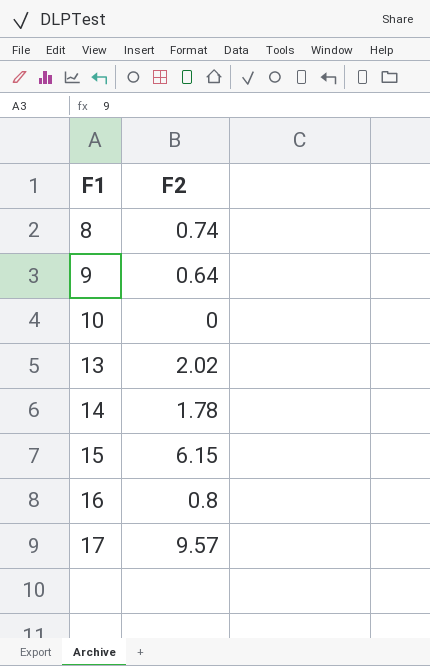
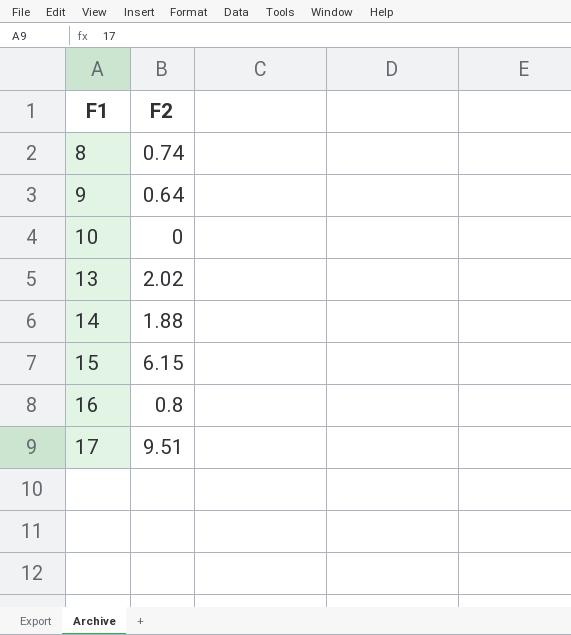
14 | F2: 1.78 -> 1.88
17 | F2: 9.57 -> 9.51

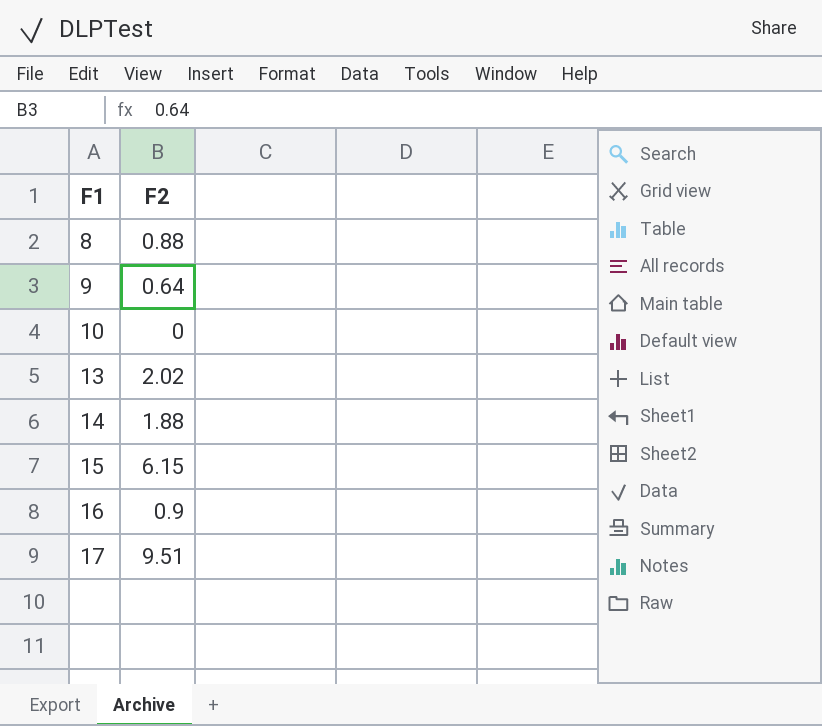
8 | F2: 0.74 -> 0.88
16 | F2: 0.8 -> 0.9

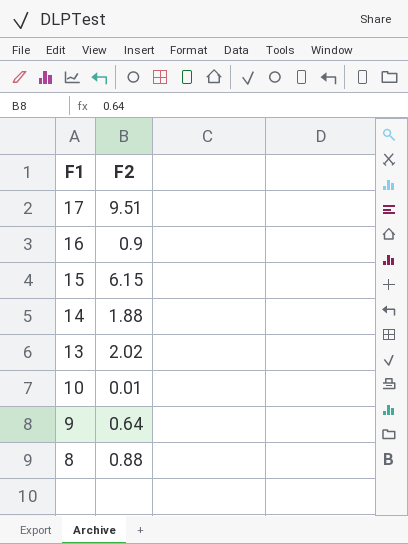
row order: F1 ascending -> F1 descending
10 | F2: 0 -> 0.01

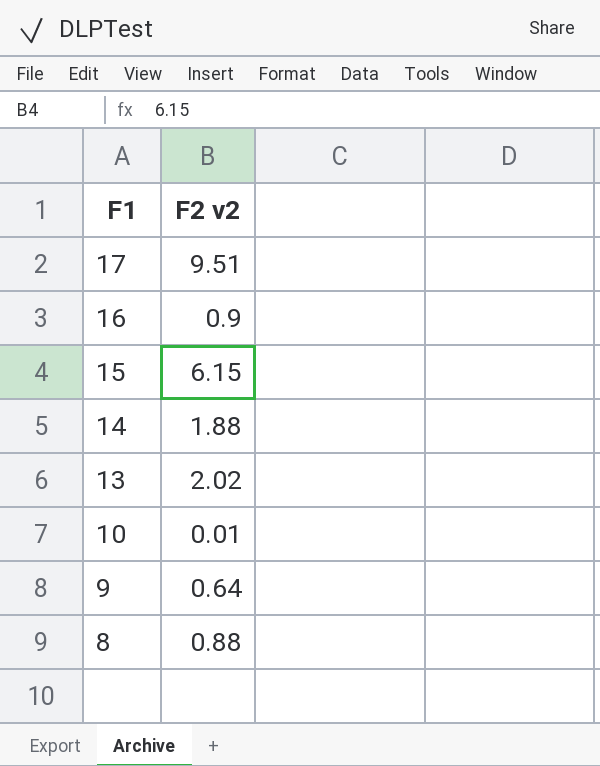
column name: F2 -> F2 v2

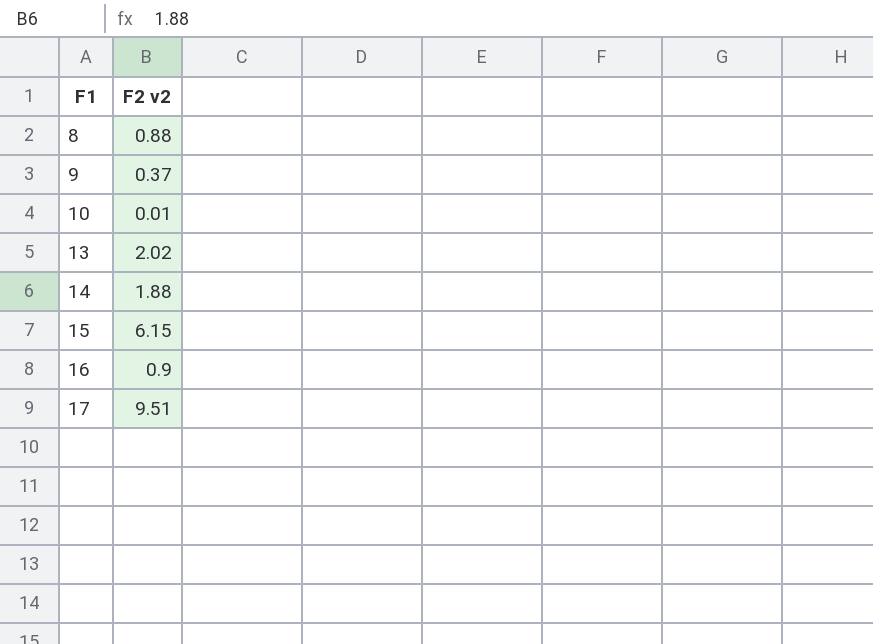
row order: F1 descending -> F1 ascending
9 | F2 v2: 0.64 -> 0.37

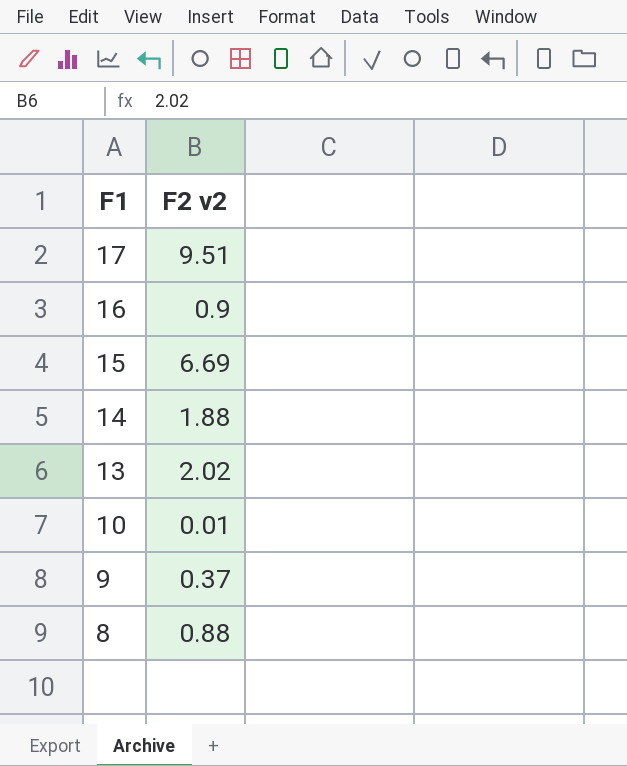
row order: F1 ascending -> F1 descending
15 | F2 v2: 6.15 -> 6.69

